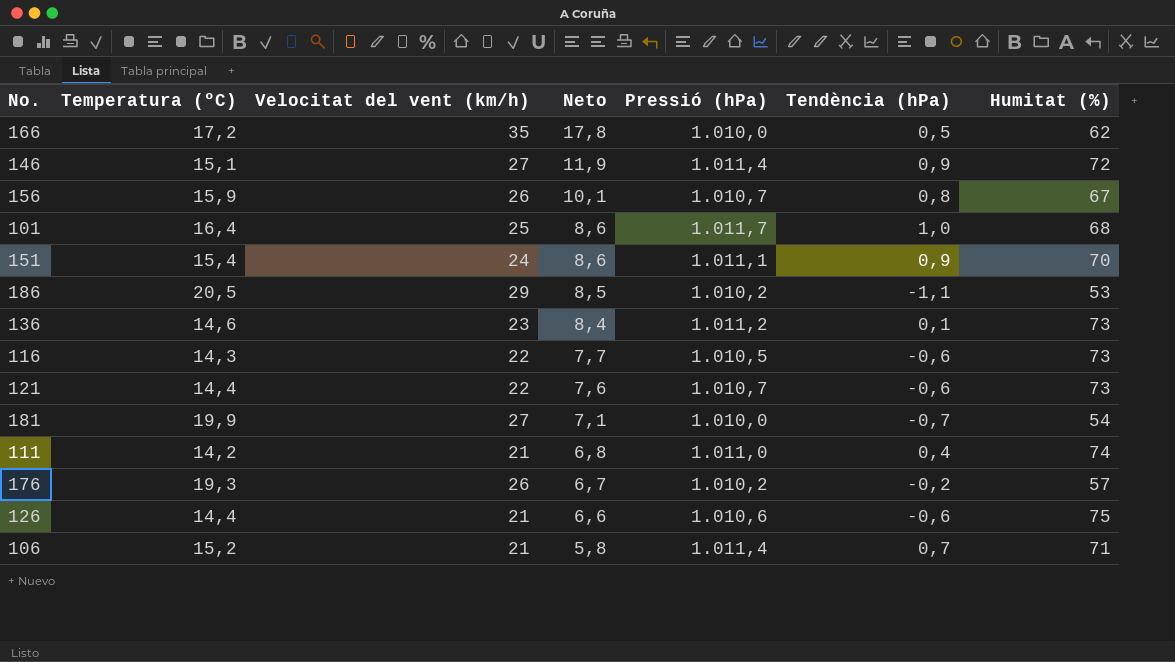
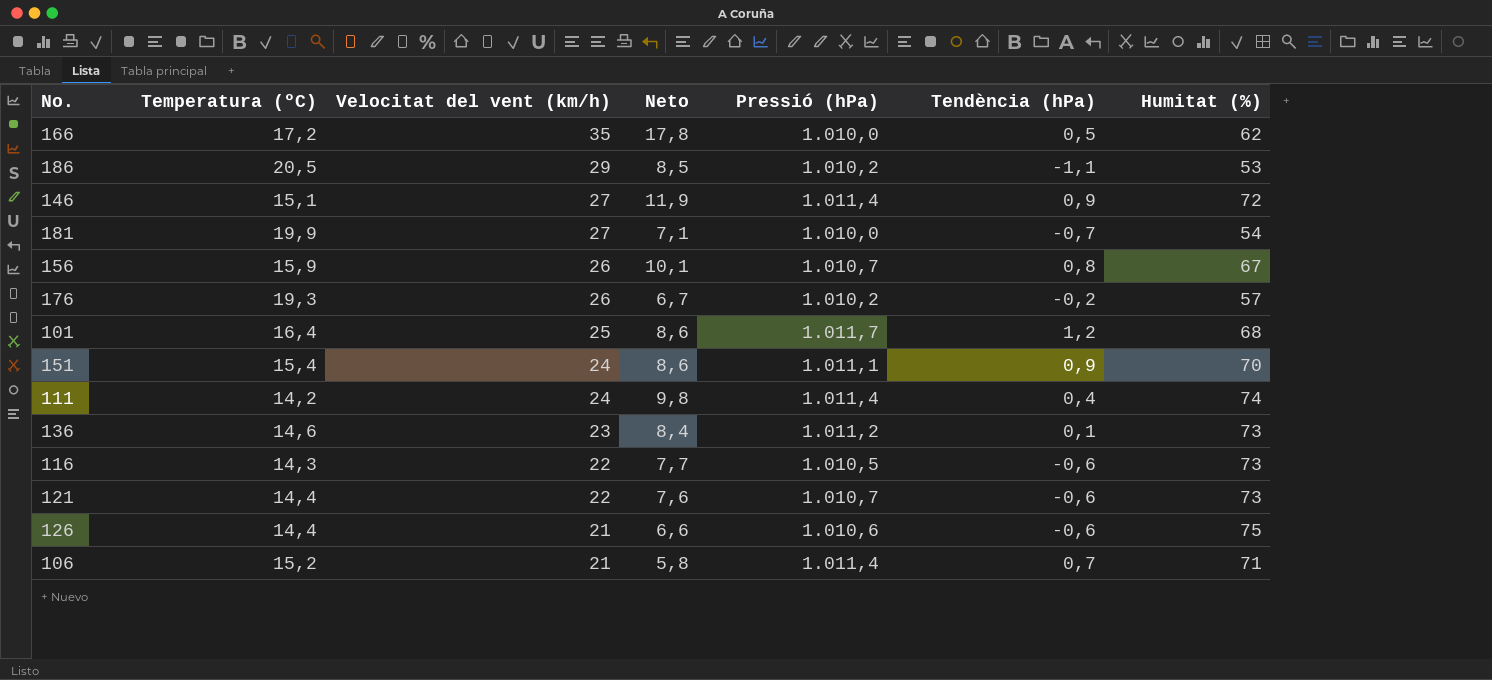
row order: Neto descending -> Velocitat del vent (km/h) descending
101 | Tendència (hPa): 1,0 -> 1,2
111 | Velocitat del vent (km/h): 21 -> 24
111 | Neto: 6,8 -> 9,8
111 | Pressió (hPa): 1.011,0 -> 1.011,4

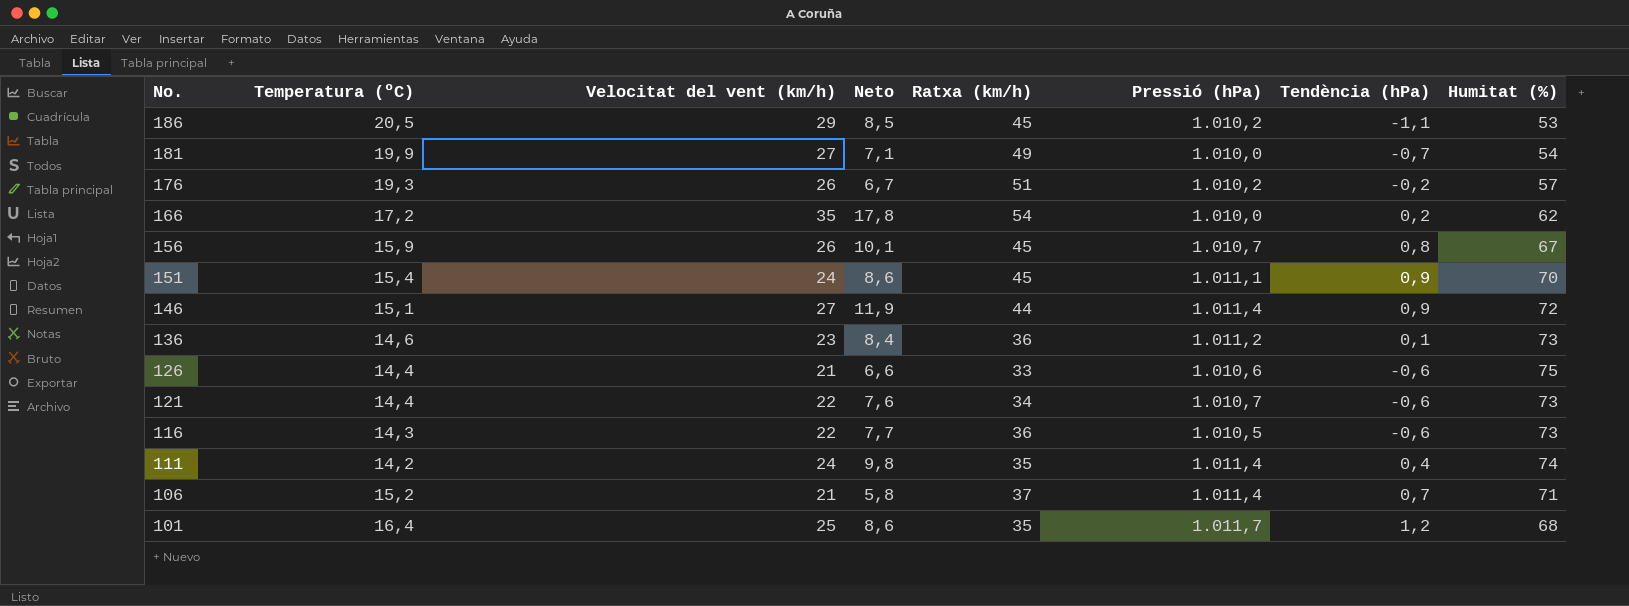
row order: Velocitat del vent (km/h) descending -> No. descending
column Ratxa (km/h) | position: none -> 5
166 | Tendència (hPa): 0,5 -> 0,2

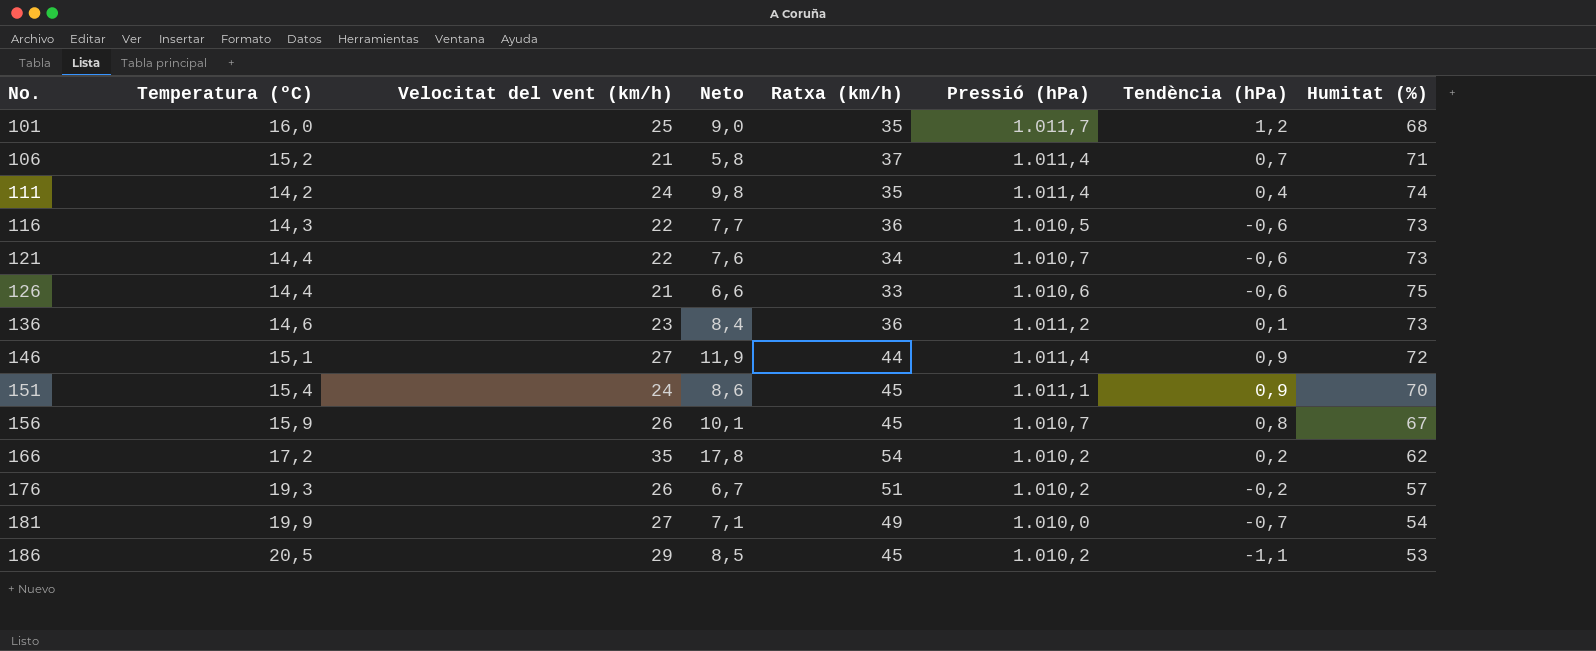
row order: No. descending -> No. ascending
101 | Temperatura (ºC): 16,4 -> 16,0
101 | Neto: 8,6 -> 9,0
166 | Pressió (hPa): 1.010,0 -> 1.010,2

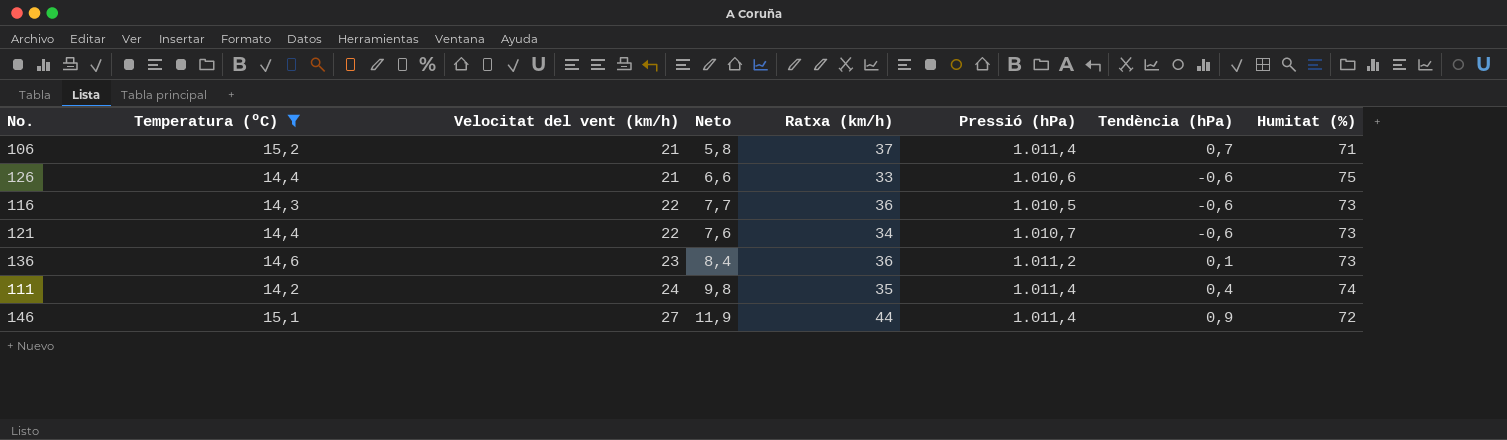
filter: none -> Temperatura (ºC) <= 15,2
row order: No. ascending -> Velocitat del vent (km/h) ascending

